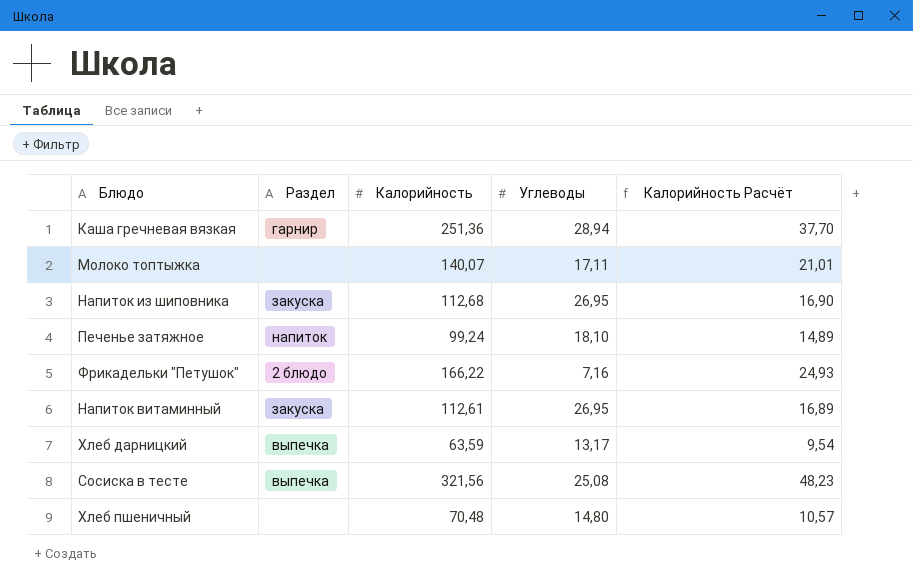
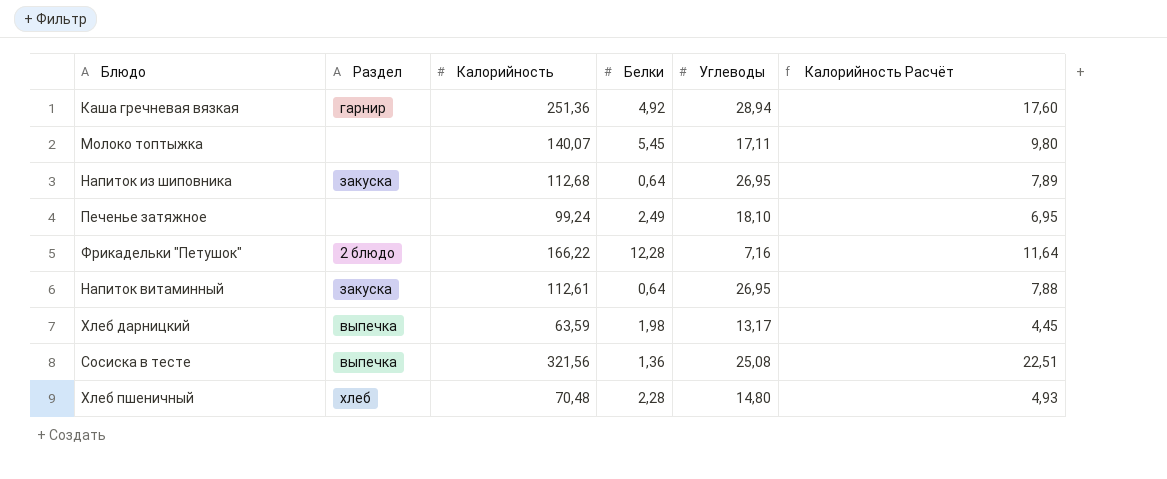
column Белки | position: none -> 4
column Калорийность Расчёт | formula: [Калорийность] * 0,15 -> [Калорийность] * 0,07
Печенье затяжное | Раздел: напиток -> none
Хлеб пшеничный | Раздел: none -> хлеб

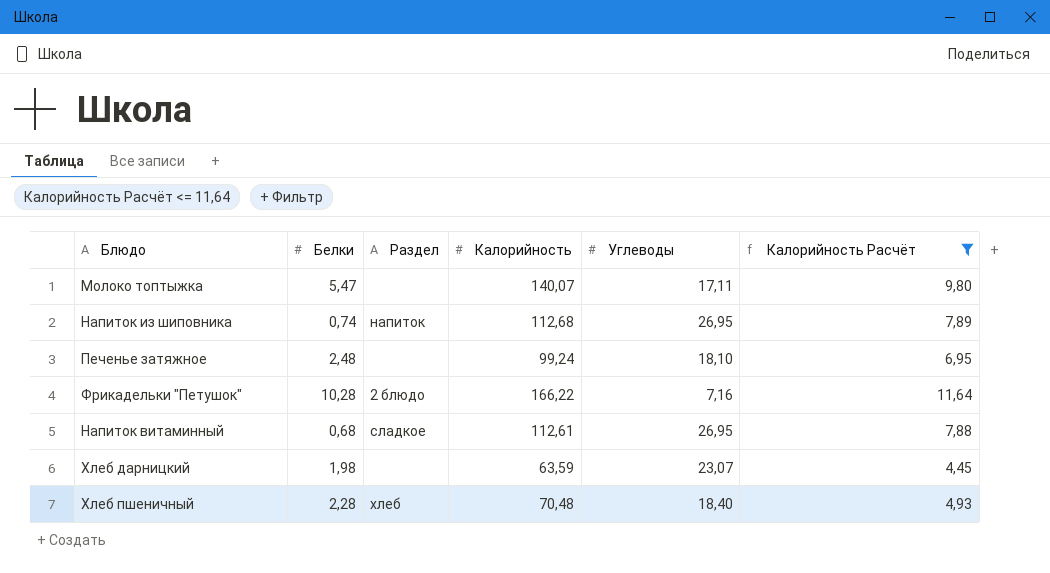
filter: none -> Калорийность Расчёт <= 11,64
column Белки | position: 4 -> 2
Молоко топтыжка | Белки: 5,45 -> 5,47
Напиток из шиповника | Белки: 0,64 -> 0,74
Напиток из шиповника | Раздел: закуска -> напиток
Печенье затяжное | Белки: 2,49 -> 2,48
Фрикадельки "Петушок" | Белки: 12,28 -> 10,28
Напиток витаминный | Белки: 0,64 -> 0,68
Напиток витаминный | Раздел: закуска -> сладкое
Хлеб дарницкий | Раздел: выпечка -> none
Хлеб дарницкий | Углеводы: 13,17 -> 23,07
Хлеб пшеничный | Углеводы: 14,80 -> 18,40

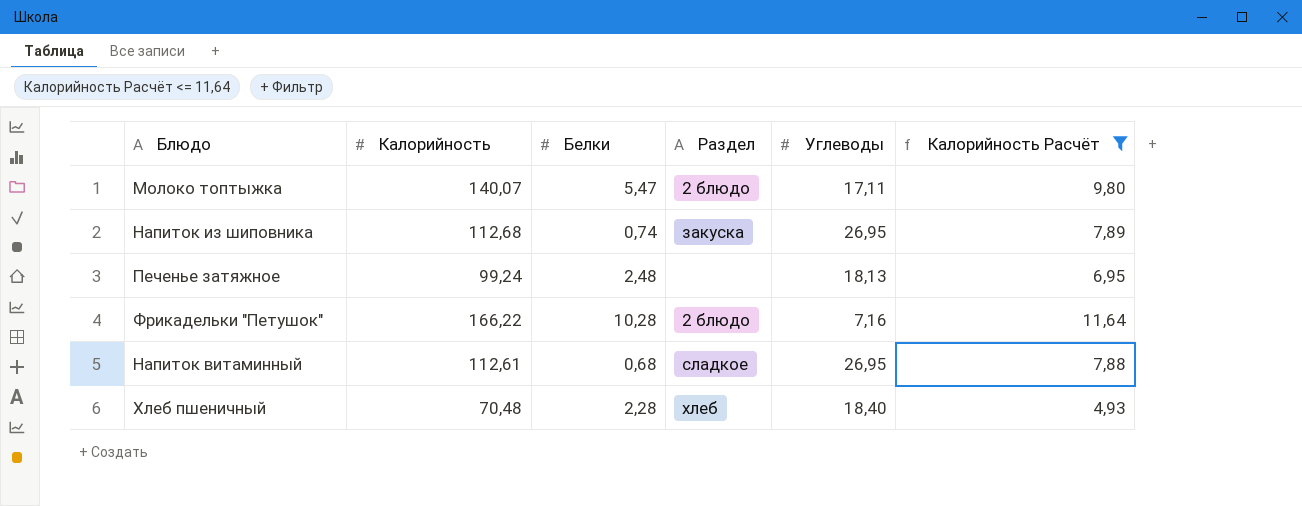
column Калорийность | position: 4 -> 2
row Хлеб дарницкий: 1,98 | none | 63,59 | 23,07 | 4,45 -> none
Молоко топтыжка | Раздел: none -> 2 блюдо
Напиток из шиповника | Раздел: напиток -> закуска
Печенье затяжное | Углеводы: 18,10 -> 18,13

